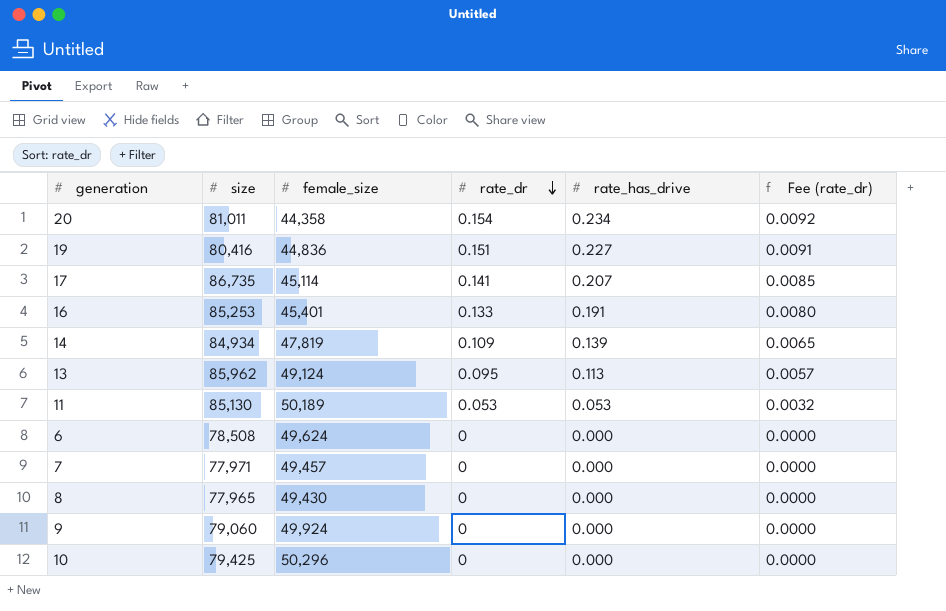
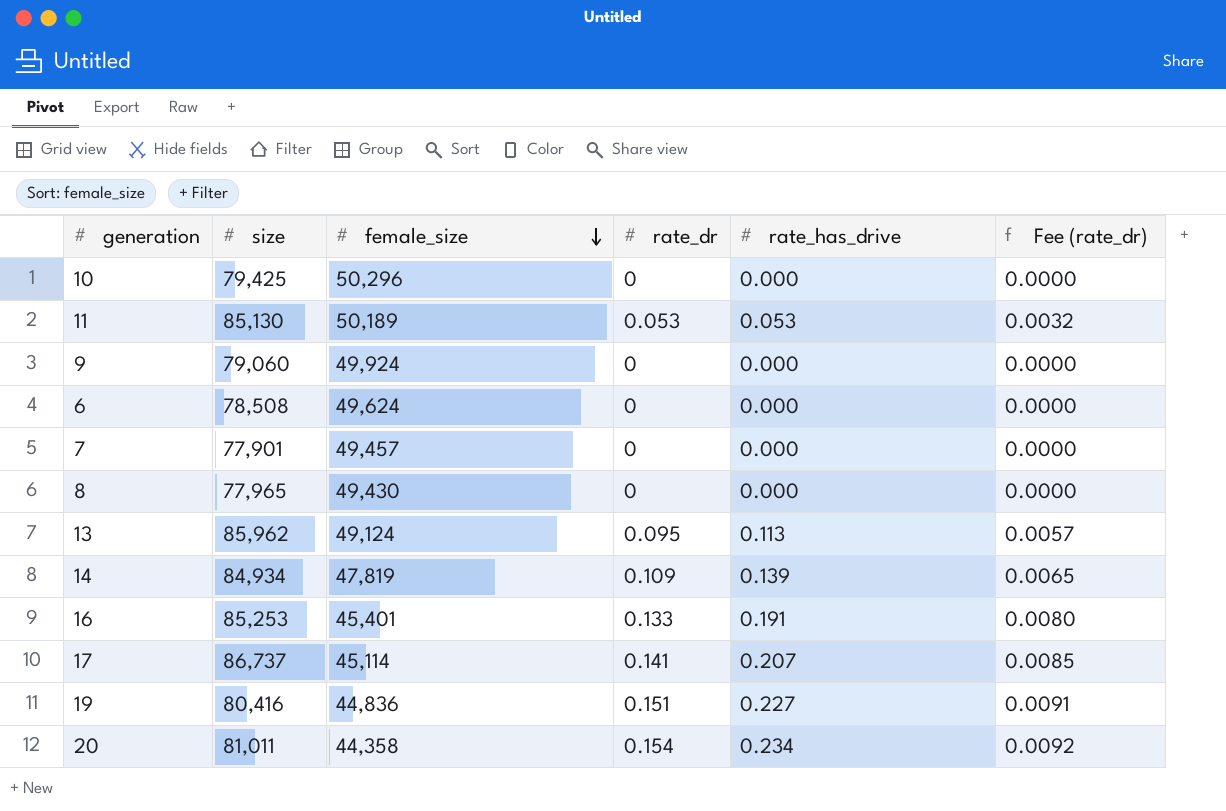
row order: rate_dr descending -> female_size descending
7 | size: 77,971 -> 77,901
17 | size: 86,735 -> 86,737

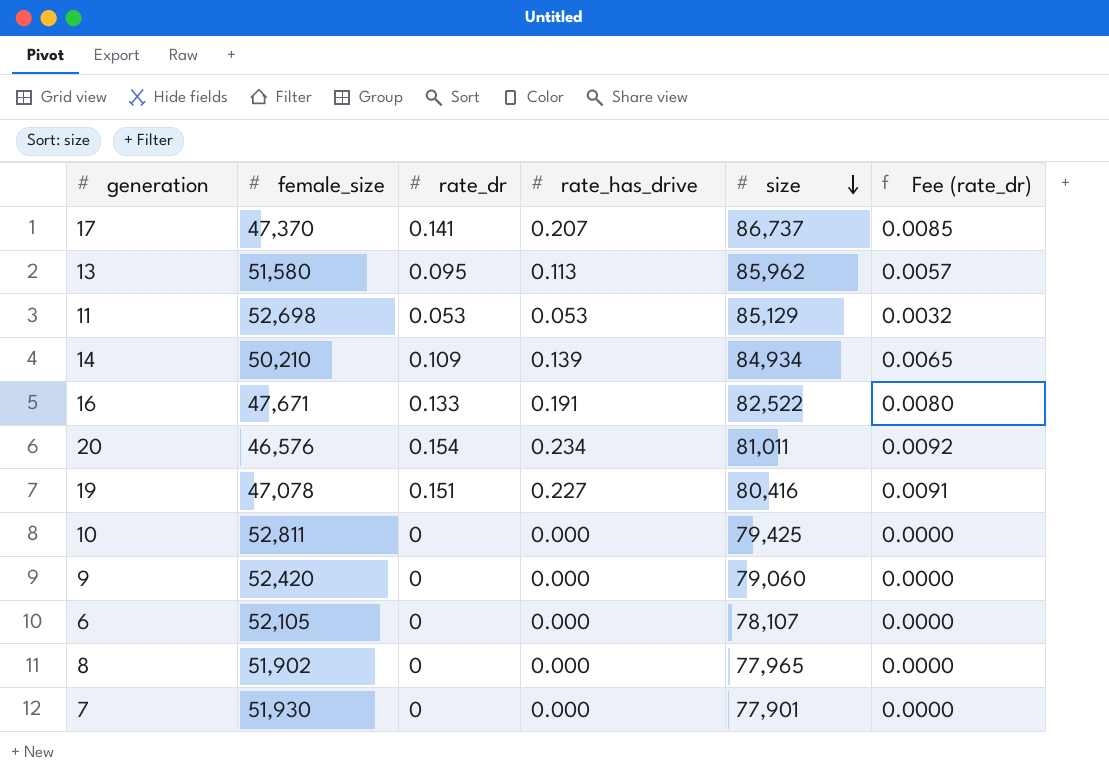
row order: female_size descending -> size descending
column size | position: 2 -> 5
17 | female_size: 45,114 -> 47,370
13 | female_size: 49,124 -> 51,580
11 | female_size: 50,189 -> 52,698
11 | size: 85,130 -> 85,129
14 | female_size: 47,819 -> 50,210
16 | female_size: 45,401 -> 47,671
16 | size: 85,253 -> 82,522
20 | female_size: 44,358 -> 46,576
19 | female_size: 44,836 -> 47,078
10 | female_size: 50,296 -> 52,811
9 | female_size: 49,924 -> 52,420
6 | female_size: 49,624 -> 52,105
6 | size: 78,508 -> 78,107
8 | female_size: 49,430 -> 51,902
7 | female_size: 49,457 -> 51,930

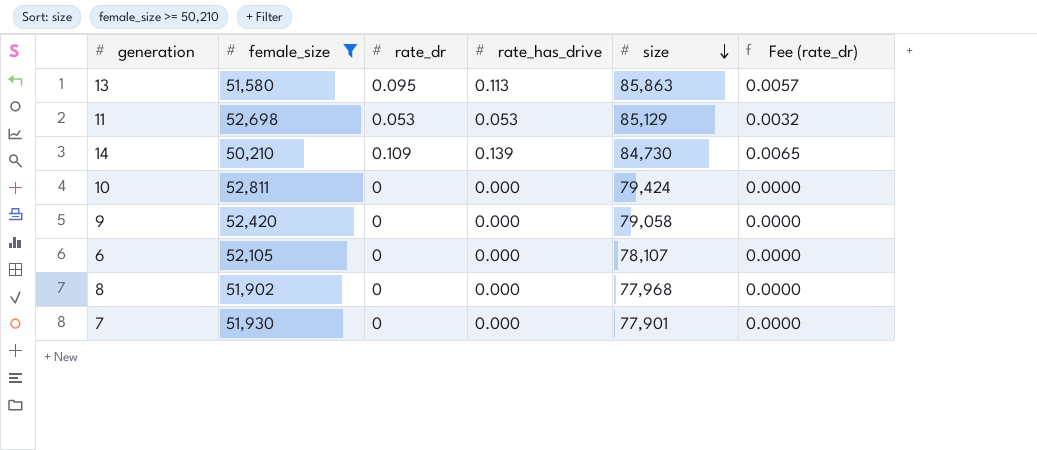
filter: none -> female_size >= 50,210
13 | size: 85,962 -> 85,863
14 | size: 84,934 -> 84,730
10 | size: 79,425 -> 79,424
9 | size: 79,060 -> 79,058
8 | size: 77,965 -> 77,968

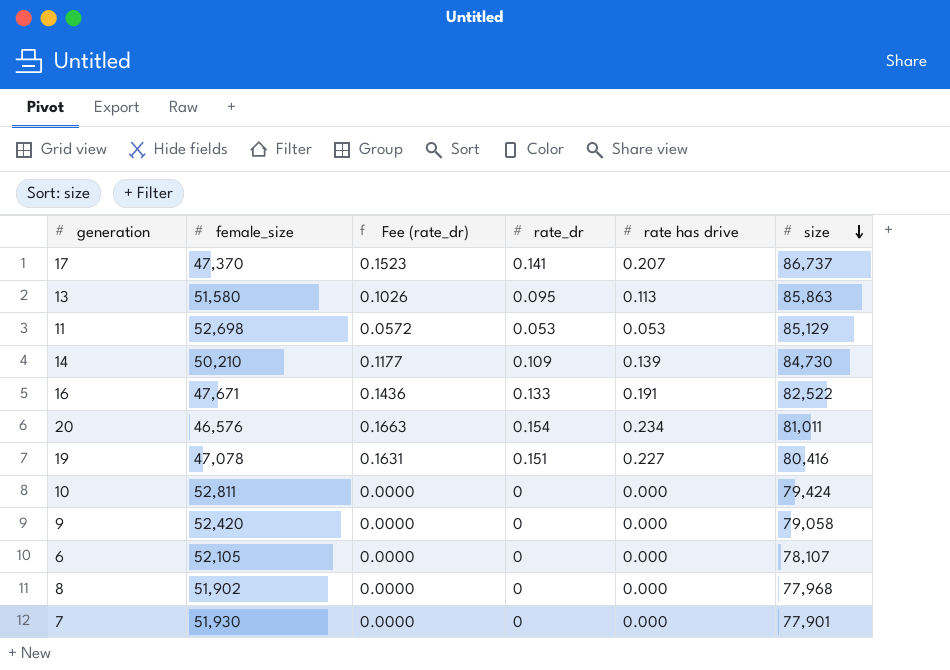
filter: female_size >= 50,210 -> none
column Fee (rate_dr) | formula: [rate_dr] * 0.06 -> [rate_dr] * 1.08
column Fee (rate_dr) | position: 6 -> 3
column name: rate_has_drive -> rate has drive

